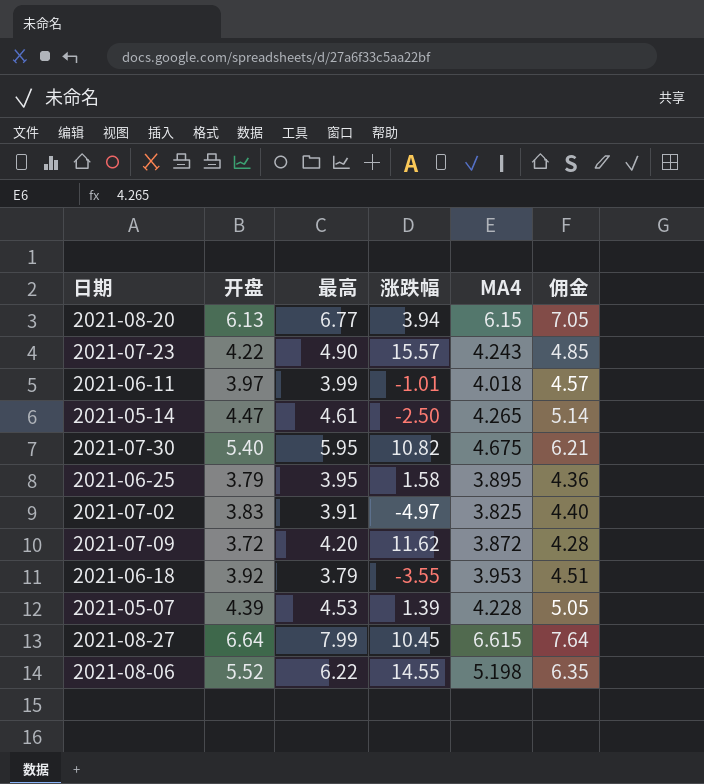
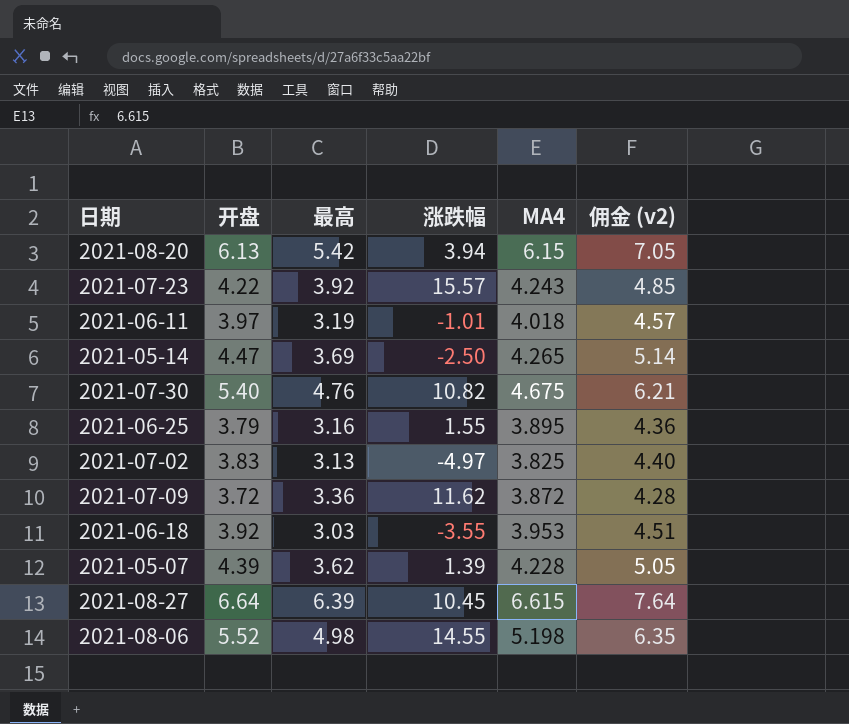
column name: 佣金 -> 佣金 (v2)
2021-08-20 | 最高: 6.77 -> 5.42
2021-07-23 | 最高: 4.90 -> 3.92
2021-06-11 | 最高: 3.99 -> 3.19
2021-05-14 | 最高: 4.61 -> 3.69
2021-07-30 | 最高: 5.95 -> 4.76
2021-06-25 | 最高: 3.95 -> 3.16
2021-06-25 | 涨跌幅: 1.58 -> 1.55
2021-07-02 | 最高: 3.91 -> 3.13
2021-07-09 | 最高: 4.20 -> 3.36
2021-06-18 | 最高: 3.79 -> 3.03
2021-05-07 | 最高: 4.53 -> 3.62
2021-08-27 | 最高: 7.99 -> 6.39
2021-08-06 | 最高: 6.22 -> 4.98

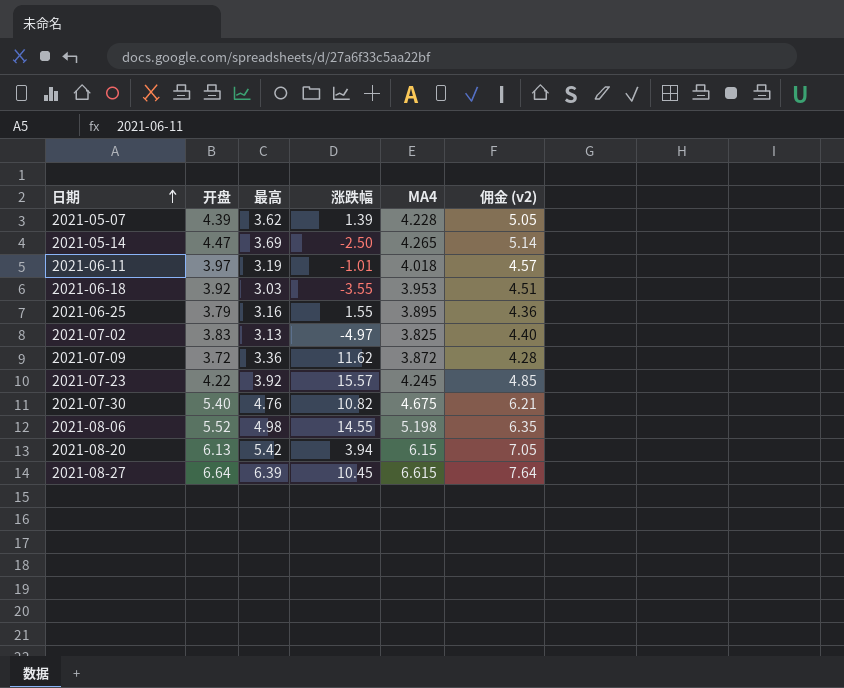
row order: none -> 日期 ascending
2021-07-23 | MA4: 4.243 -> 4.245

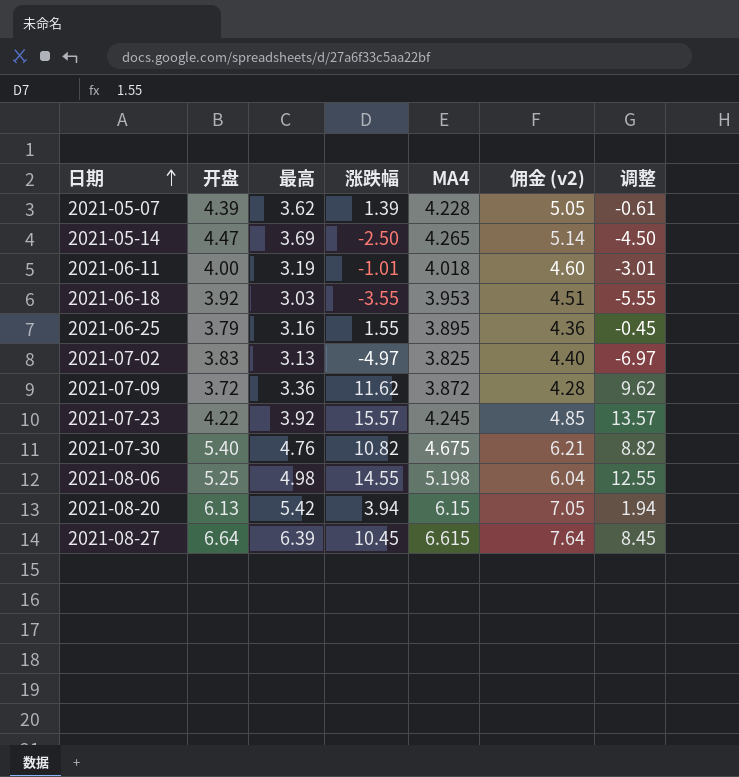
column 调整 | formula: none -> [涨跌幅] - 2
2021-06-11 | 开盘: 3.97 -> 4.00
2021-06-11 | 佣金 (v2): 4.57 -> 4.60
2021-08-06 | 开盘: 5.52 -> 5.25
2021-08-06 | 佣金 (v2): 6.35 -> 6.04

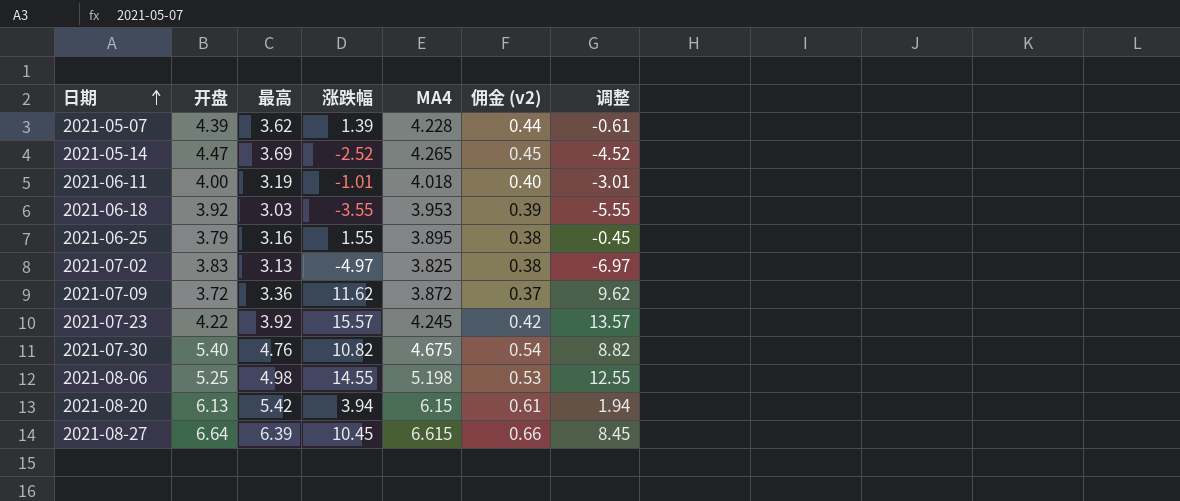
column 佣金 (v2) | formula: [开盘] * 1.15 -> [开盘] * 0.1
2021-05-14 | 涨跌幅: -2.50 -> -2.52
2021-05-14 | 调整: -4.50 -> -4.52

